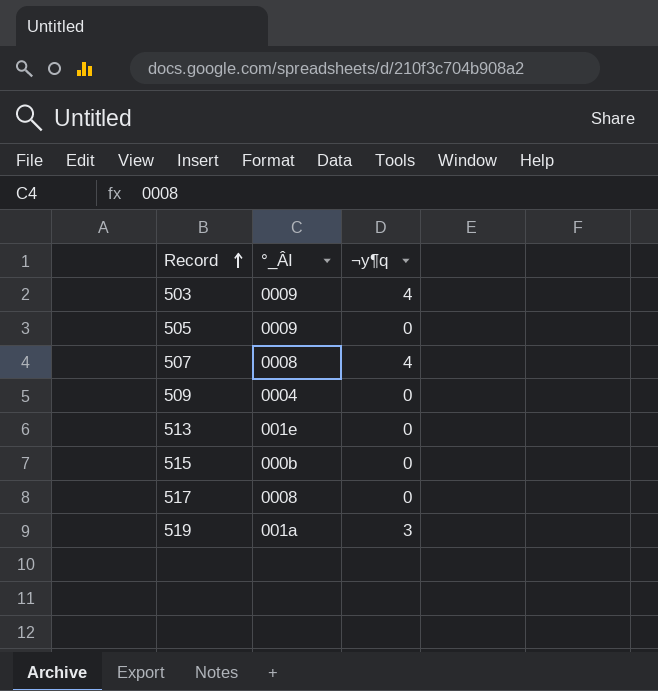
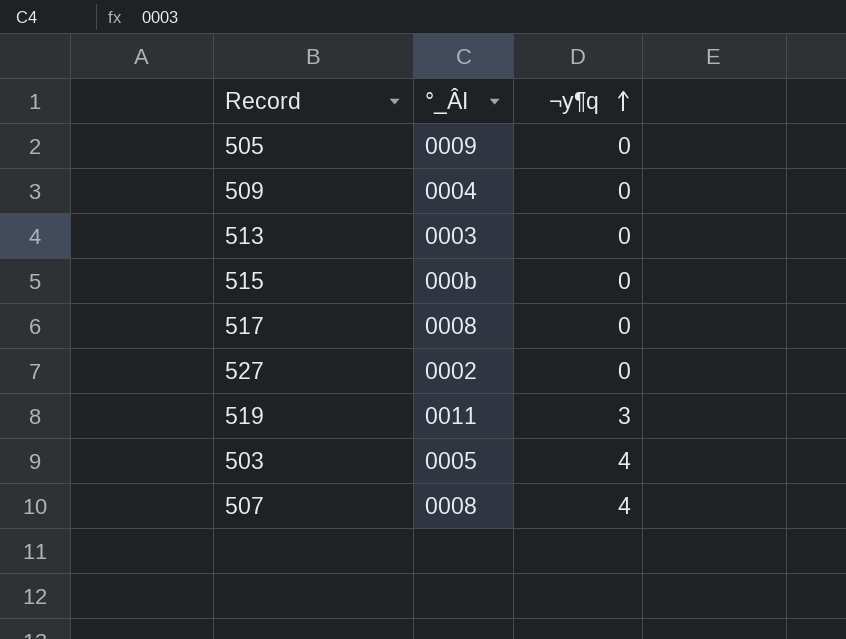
row order: Record ascending -> ¬y¶q ascending
513 | °_ÂI: 001e -> 0003
row 527: none -> 0002 | 0
519 | °_ÂI: 001a -> 0011
503 | °_ÂI: 0009 -> 0005

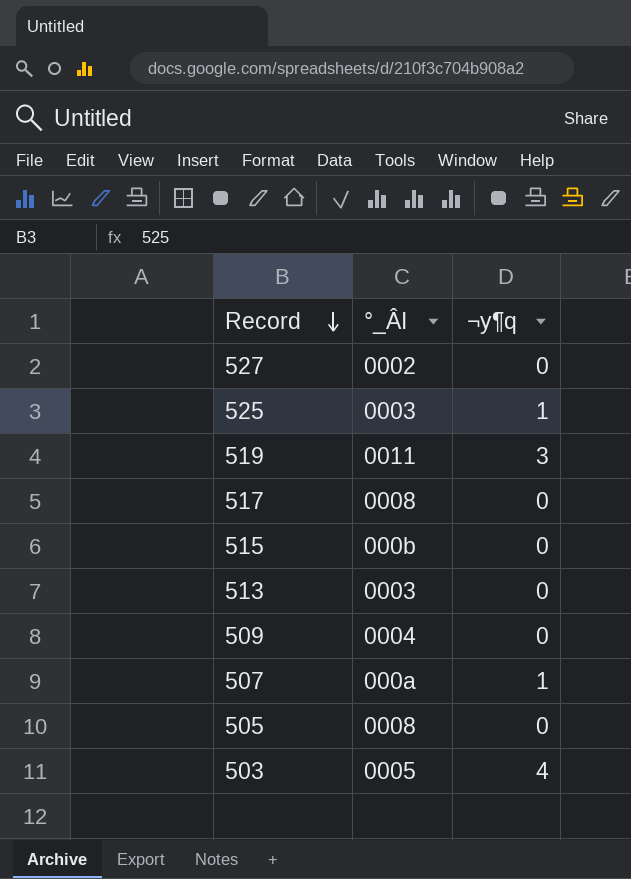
row order: ¬y¶q ascending -> Record descending
row 525: none -> 0003 | 1
507 | °_ÂI: 0008 -> 000a
507 | ¬y¶q: 4 -> 1
505 | °_ÂI: 0009 -> 0008

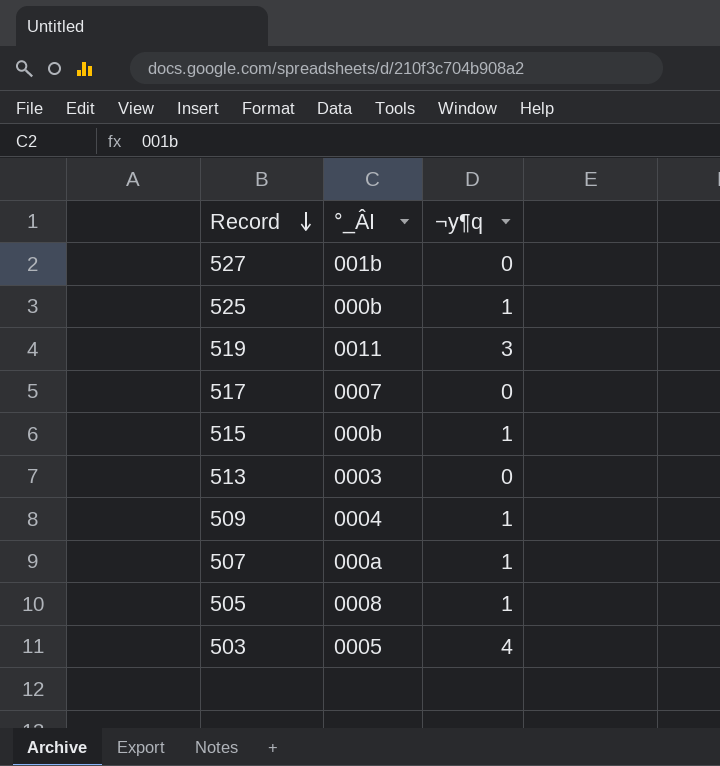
527 | °_ÂI: 0002 -> 001b
525 | °_ÂI: 0003 -> 000b
517 | °_ÂI: 0008 -> 0007
515 | ¬y¶q: 0 -> 1
509 | ¬y¶q: 0 -> 1
505 | ¬y¶q: 0 -> 1

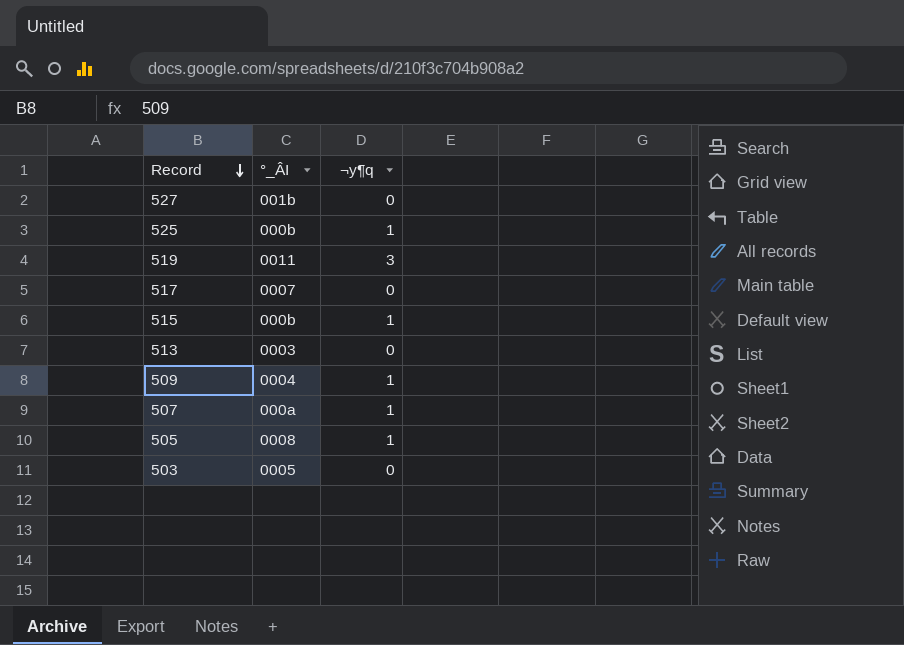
503 | ¬y¶q: 4 -> 0

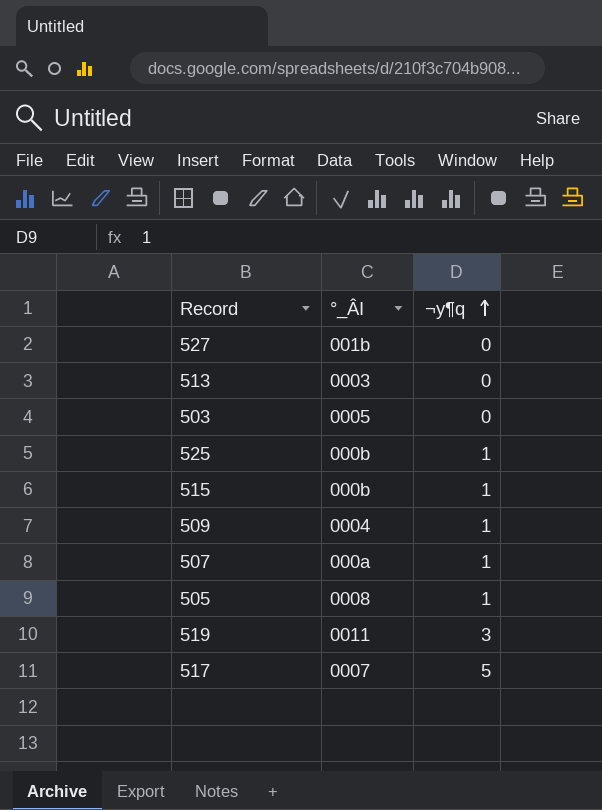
row order: Record descending -> ¬y¶q ascending
517 | ¬y¶q: 0 -> 5

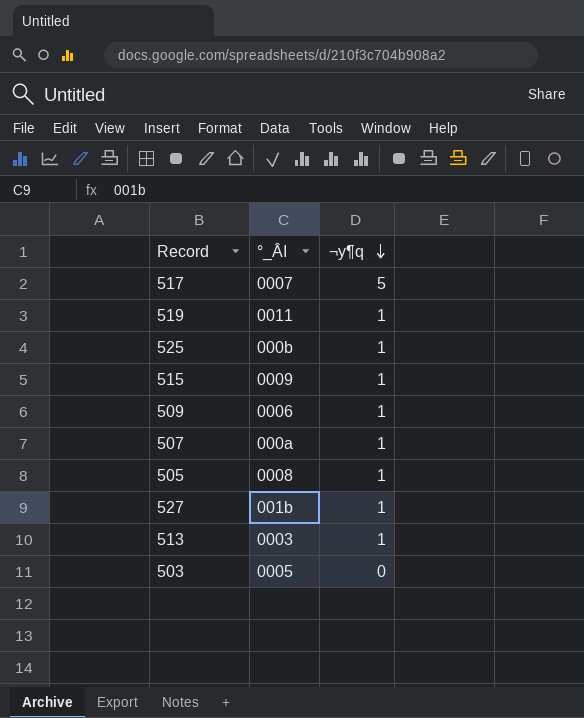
row order: ¬y¶q ascending -> ¬y¶q descending
519 | ¬y¶q: 3 -> 1
515 | °_ÂI: 000b -> 0009
509 | °_ÂI: 0004 -> 0006
527 | ¬y¶q: 0 -> 1
513 | ¬y¶q: 0 -> 1

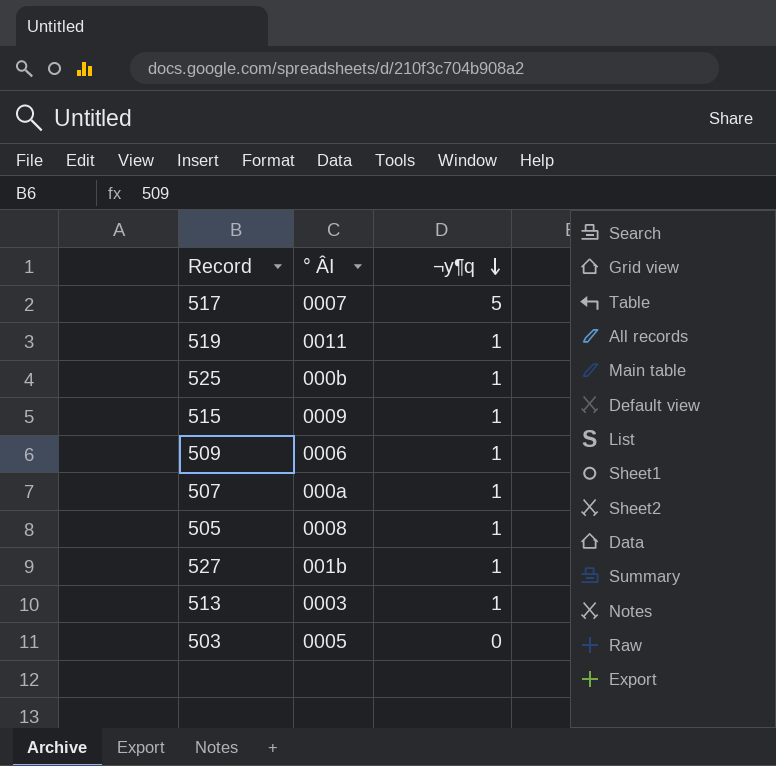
column name: °_ÂI -> ° ÂI

